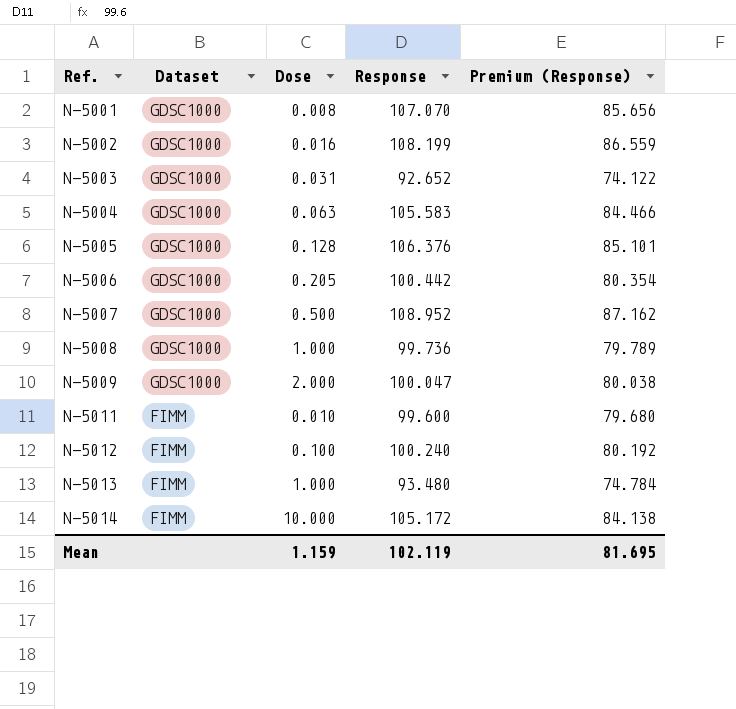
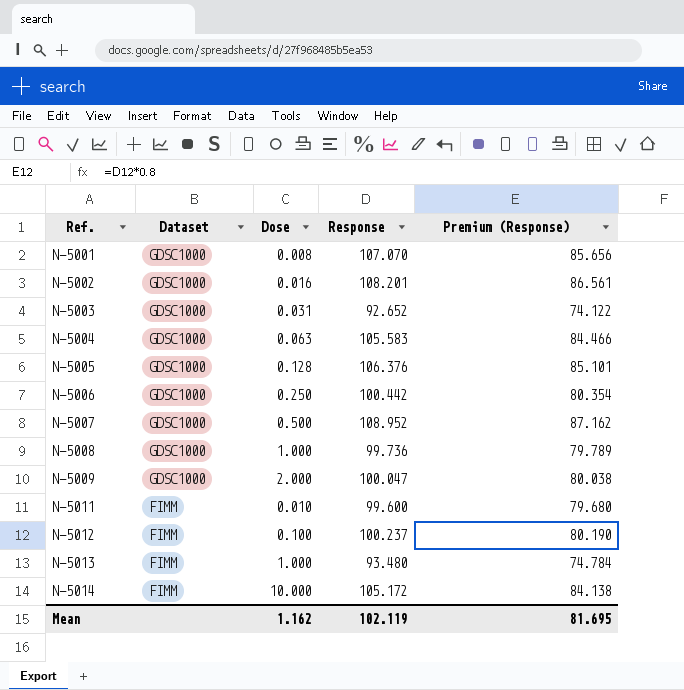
N-5002 | Response: 108.199 -> 108.201
N-5002 | Premium (Response): 86.559 -> 86.561
N-5006 | Dose: 0.205 -> 0.250
N-5012 | Response: 100.240 -> 100.237
N-5012 | Premium (Response): 80.192 -> 80.190
Mean | Dose: 1.159 -> 1.162

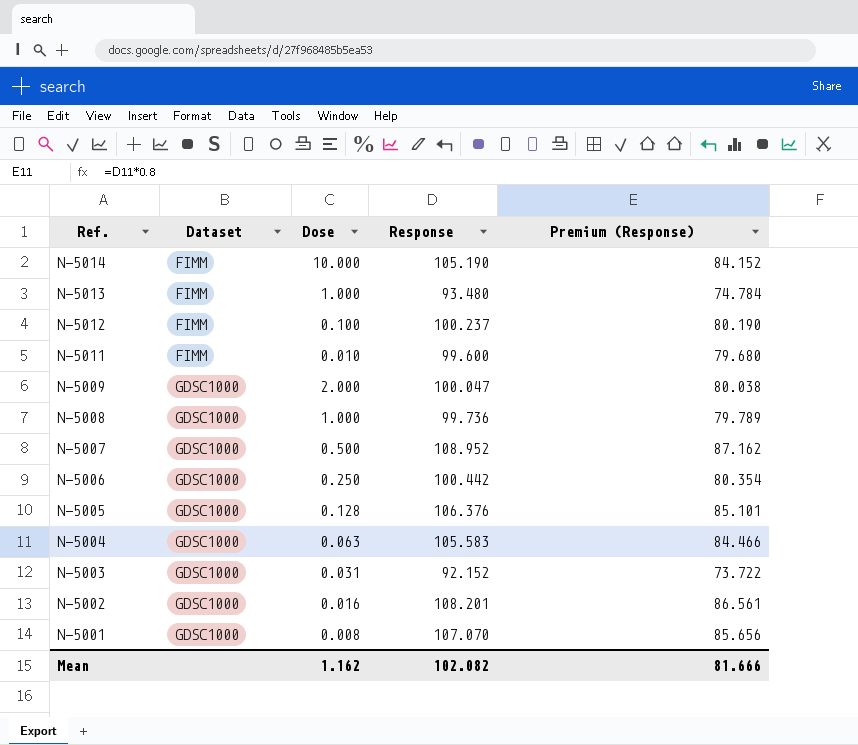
row order: Ref. ascending -> Ref. descending
N-5014 | Response: 105.172 -> 105.190
N-5014 | Premium (Response): 84.138 -> 84.152
N-5003 | Response: 92.652 -> 92.152
N-5003 | Premium (Response): 74.122 -> 73.722
Mean | Response: 102.119 -> 102.082
Mean | Premium (Response): 81.695 -> 81.666

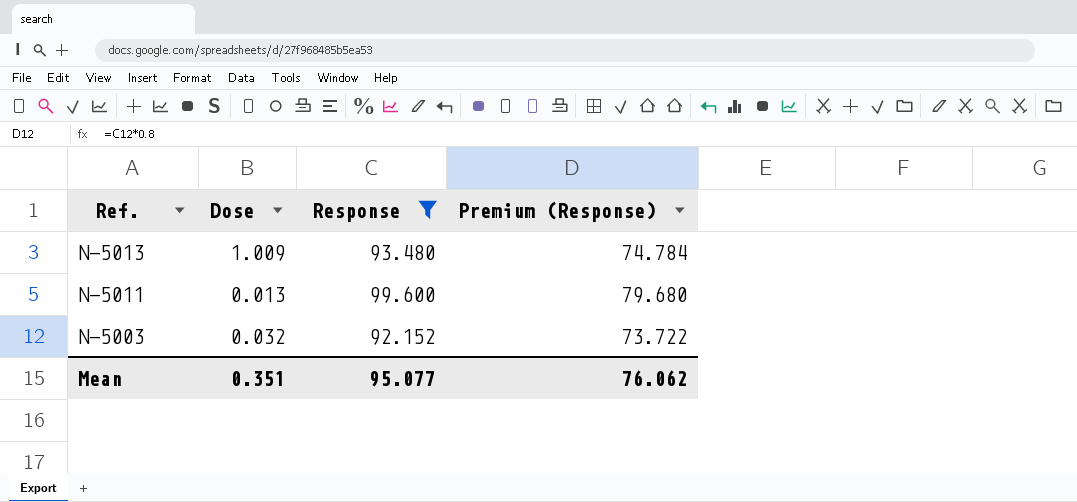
filter: none -> Response <= 99.600
column Dataset | position: 2 -> none
N-5013 | Dose: 1.000 -> 1.009
N-5011 | Dose: 0.010 -> 0.013
N-5003 | Dose: 0.031 -> 0.032
Mean | Dose: 1.162 -> 0.351
Mean | Response: 102.082 -> 95.077
Mean | Premium (Response): 81.666 -> 76.062

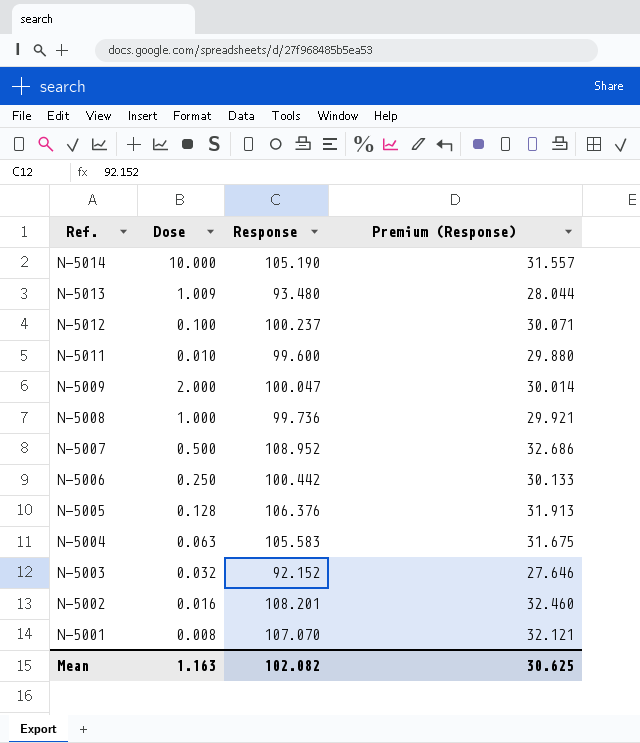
filter: Response <= 99.600 -> none
column Premium (Response) | formula: [Response] * 0.8 -> [Response] * 0.3
N-5011 | Dose: 0.013 -> 0.010
Mean | Dose: 0.351 -> 1.163
Mean | Response: 95.077 -> 102.082
Mean | Premium (Response): 76.062 -> 30.625

